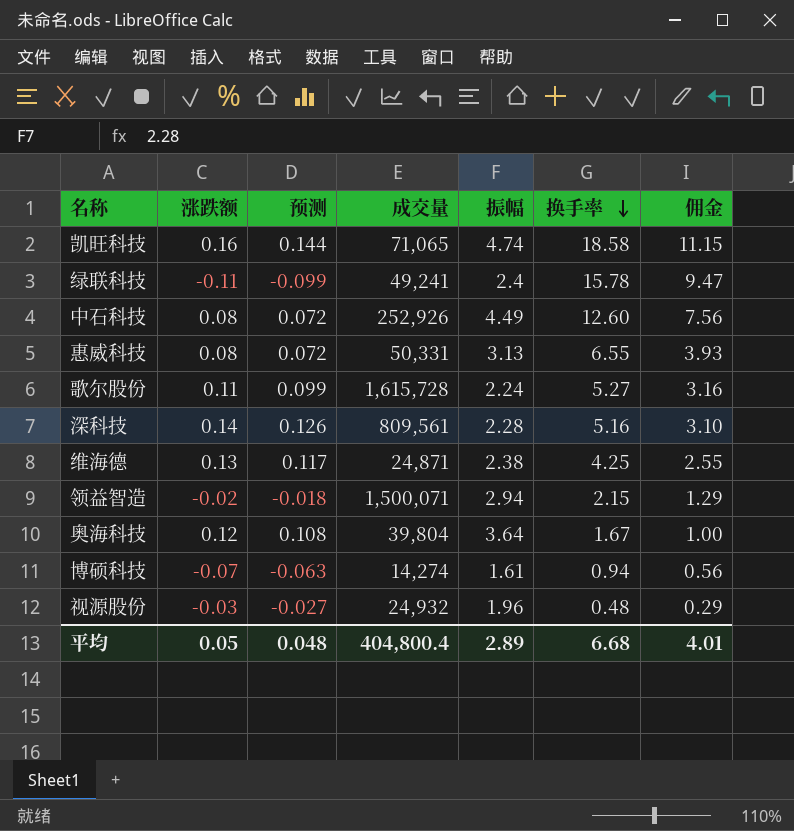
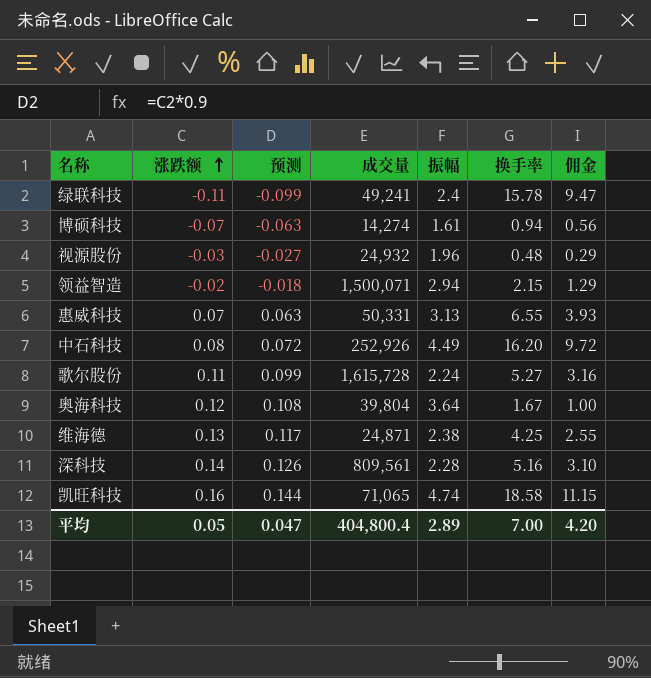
row order: 换手率 descending -> 涨跌额 ascending
惠威科技 | 涨跌额: 0.08 -> 0.07
惠威科技 | 预测: 0.072 -> 0.063
中石科技 | 换手率: 12.60 -> 16.20
中石科技 | 佣金: 7.56 -> 9.72
平均 | 预测: 0.048 -> 0.047
平均 | 换手率: 6.68 -> 7.00
平均 | 佣金: 4.01 -> 4.20

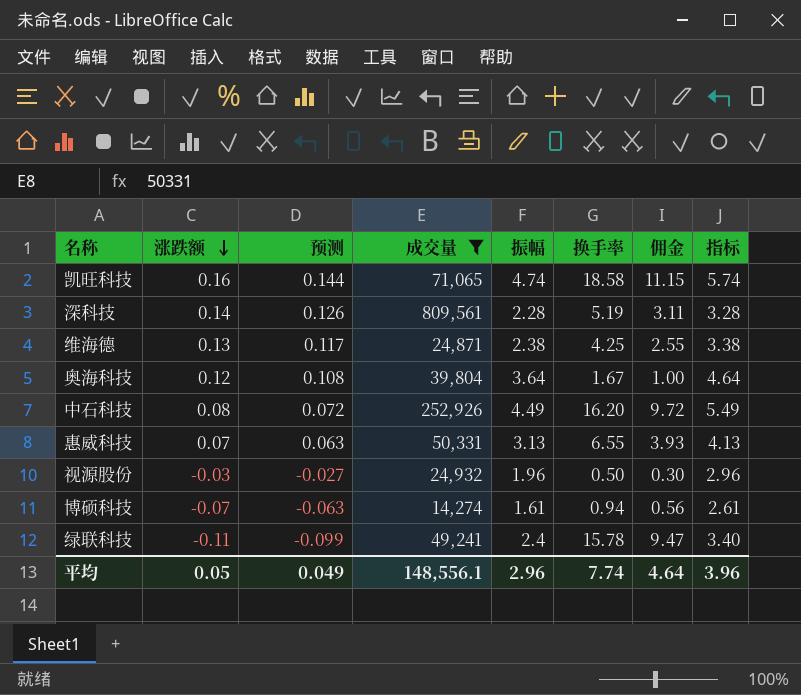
filter: none -> 成交量 <= 809,561
row order: 涨跌额 ascending -> 涨跌额 descending
column 指标 | formula: none -> [振幅] + 1
深科技 | 换手率: 5.16 -> 5.19
深科技 | 佣金: 3.10 -> 3.11
视源股份 | 换手率: 0.48 -> 0.50
视源股份 | 佣金: 0.29 -> 0.30
平均 | 预测: 0.047 -> 0.049
平均 | 成交量: 404,800.4 -> 148,556.1
平均 | 振幅: 2.89 -> 2.96
平均 | 换手率: 7.00 -> 7.74
平均 | 佣金: 4.20 -> 4.64

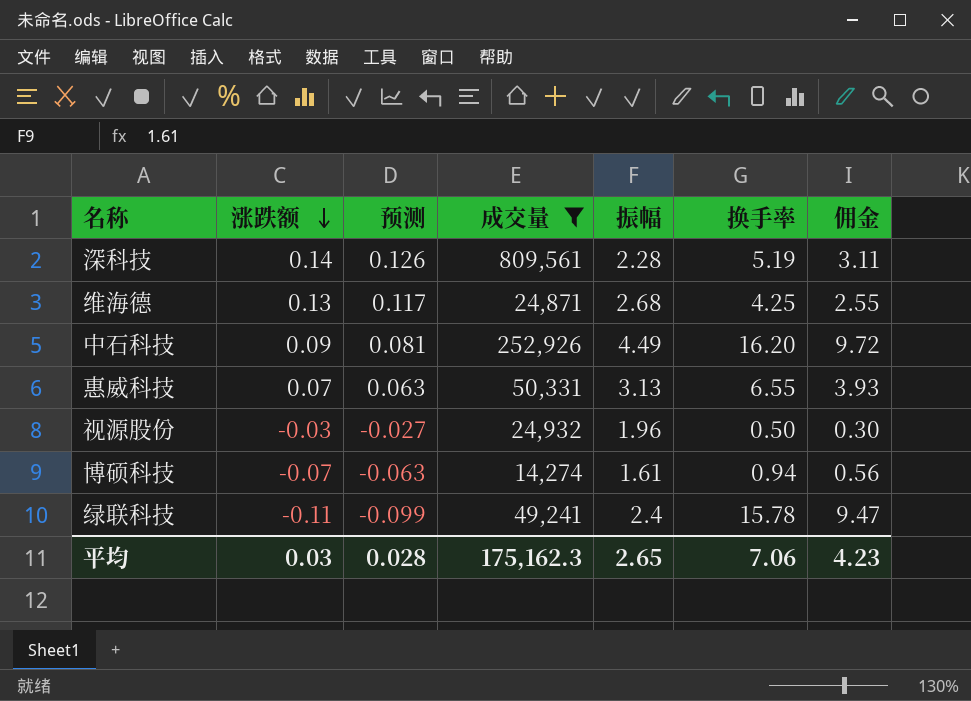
column 指标 | formula: [振幅] + 1 -> none
row 凯旺科技: 0.16 | 0.144 | 71,065 | 4.74 | 18.58 | 11.15 | 5.74 -> none
row 奥海科技: 0.12 | 0.108 | 39,804 | 3.64 | 1.67 | 1.00 | 4.64 -> none
维海德 | 振幅: 2.38 -> 2.68
中石科技 | 涨跌额: 0.08 -> 0.09
中石科技 | 预测: 0.072 -> 0.081
平均 | 涨跌额: 0.05 -> 0.03
平均 | 预测: 0.049 -> 0.028
平均 | 成交量: 148,556.1 -> 175,162.3
平均 | 振幅: 2.96 -> 2.65
平均 | 换手率: 7.74 -> 7.06
平均 | 佣金: 4.64 -> 4.23

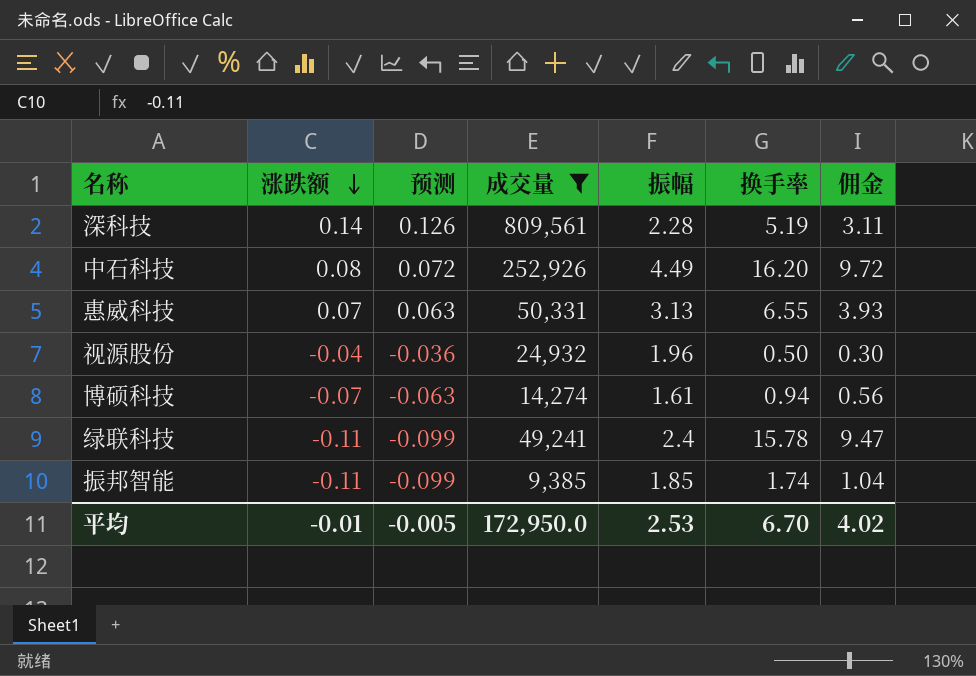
row 维海德: 0.13 | 0.117 | 24,871 | 2.68 | 4.25 | 2.55 -> none
中石科技 | 涨跌额: 0.09 -> 0.08
中石科技 | 预测: 0.081 -> 0.072
视源股份 | 涨跌额: -0.03 -> -0.04
视源股份 | 预测: -0.027 -> -0.036
row 振邦智能: none -> -0.11 | -0.099 | 9,385 | 1.85 | 1.74 | 1.04
平均 | 涨跌额: 0.03 -> -0.01
平均 | 预测: 0.028 -> -0.005
平均 | 成交量: 175,162.3 -> 172,950.0
平均 | 振幅: 2.65 -> 2.53
平均 | 换手率: 7.06 -> 6.70
平均 | 佣金: 4.23 -> 4.02

